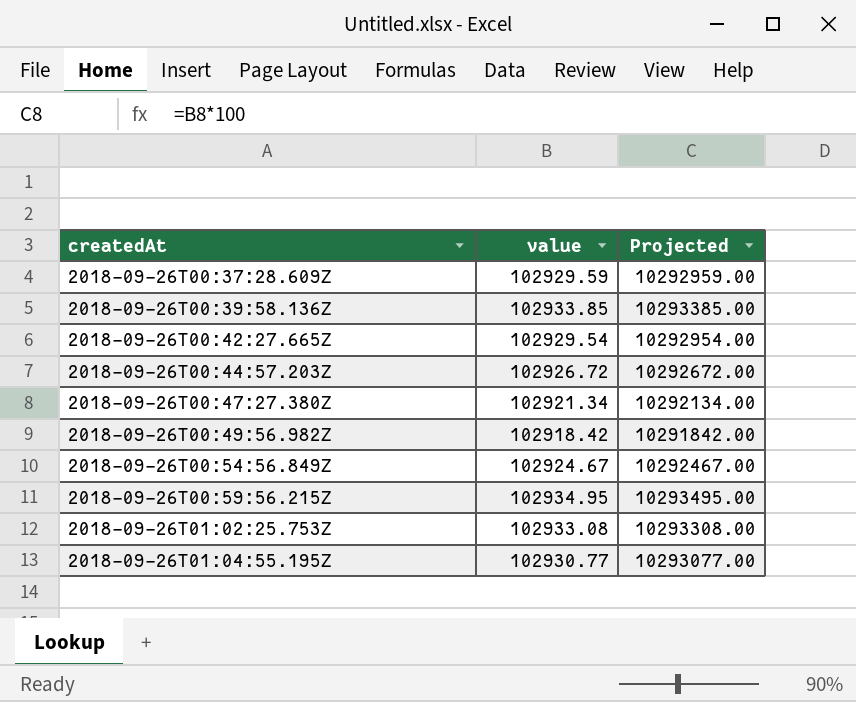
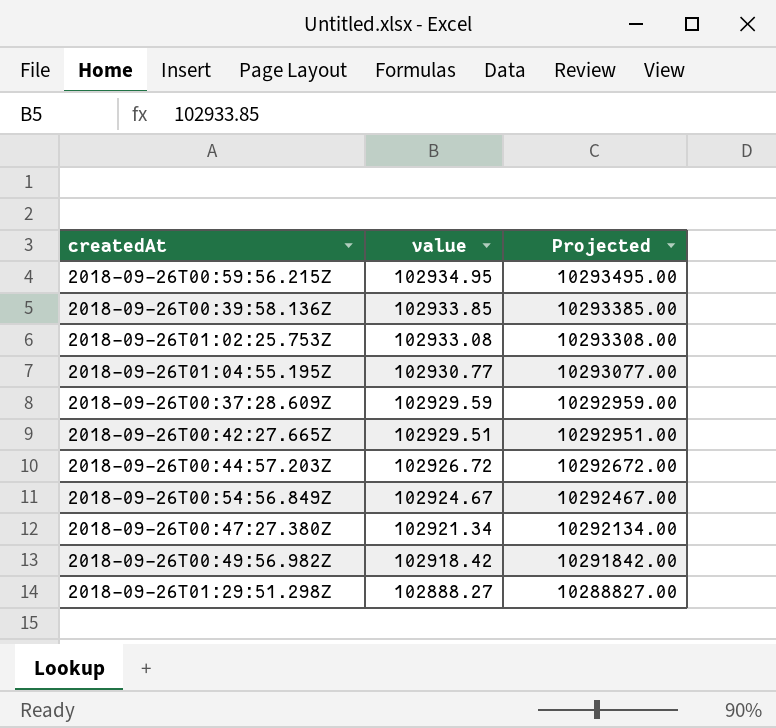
row order: createdAt ascending -> value descending
2018-09-26T00:42:27.665Z | value: 102929.54 -> 102929.51
2018-09-26T00:42:27.665Z | Projected: 10292954.00 -> 10292951.00
row 2018-09-26T01:29:51.298Z: none -> 102888.27 | 10288827.00

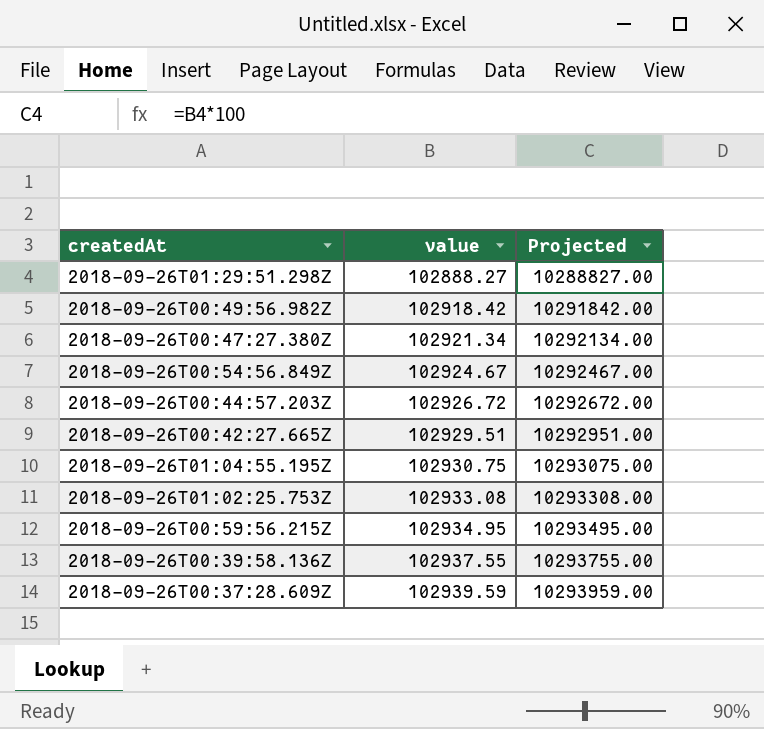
row order: value descending -> value ascending
2018-09-26T01:04:55.195Z | value: 102930.77 -> 102930.75
2018-09-26T01:04:55.195Z | Projected: 10293077.00 -> 10293075.00
2018-09-26T00:39:58.136Z | value: 102933.85 -> 102937.55
2018-09-26T00:39:58.136Z | Projected: 10293385.00 -> 10293755.00
2018-09-26T00:37:28.609Z | value: 102929.59 -> 102939.59
2018-09-26T00:37:28.609Z | Projected: 10292959.00 -> 10293959.00

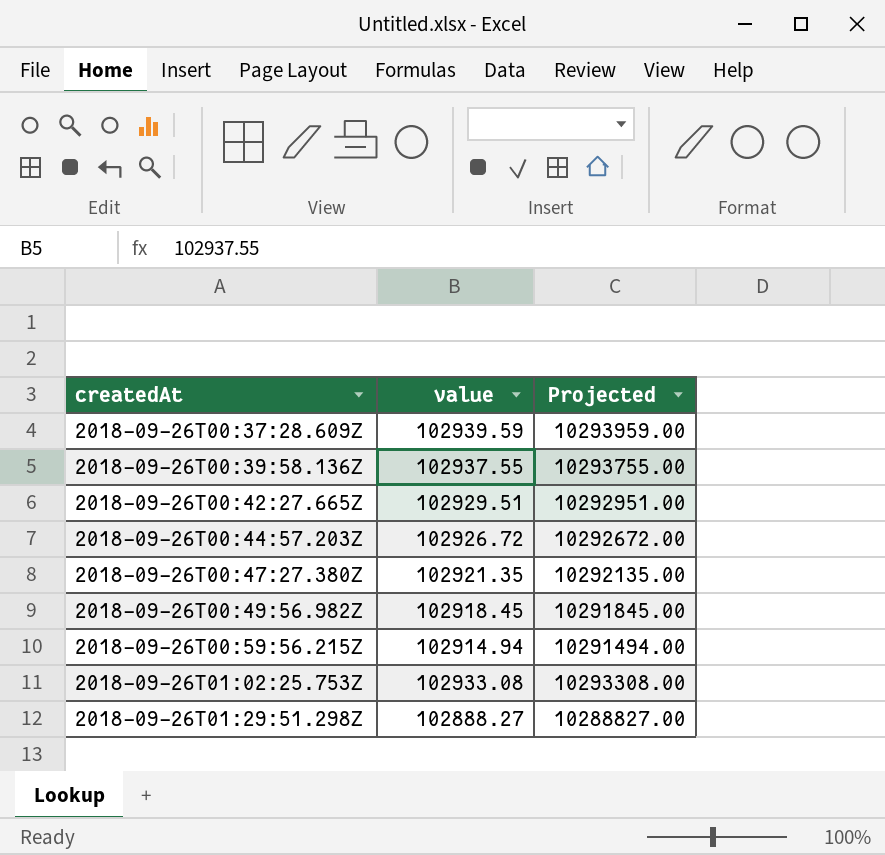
row order: value ascending -> createdAt ascending
row 2018-09-26T00:54:56.849Z: 102924.67 | 10292467.00 -> none
row 2018-09-26T01:04:55.195Z: 102930.75 | 10293075.00 -> none
2018-09-26T00:47:27.380Z | value: 102921.34 -> 102921.35
2018-09-26T00:47:27.380Z | Projected: 10292134.00 -> 10292135.00
2018-09-26T00:49:56.982Z | value: 102918.42 -> 102918.45
2018-09-26T00:49:56.982Z | Projected: 10291842.00 -> 10291845.00
2018-09-26T00:59:56.215Z | value: 102934.95 -> 102914.94
2018-09-26T00:59:56.215Z | Projected: 10293495.00 -> 10291494.00

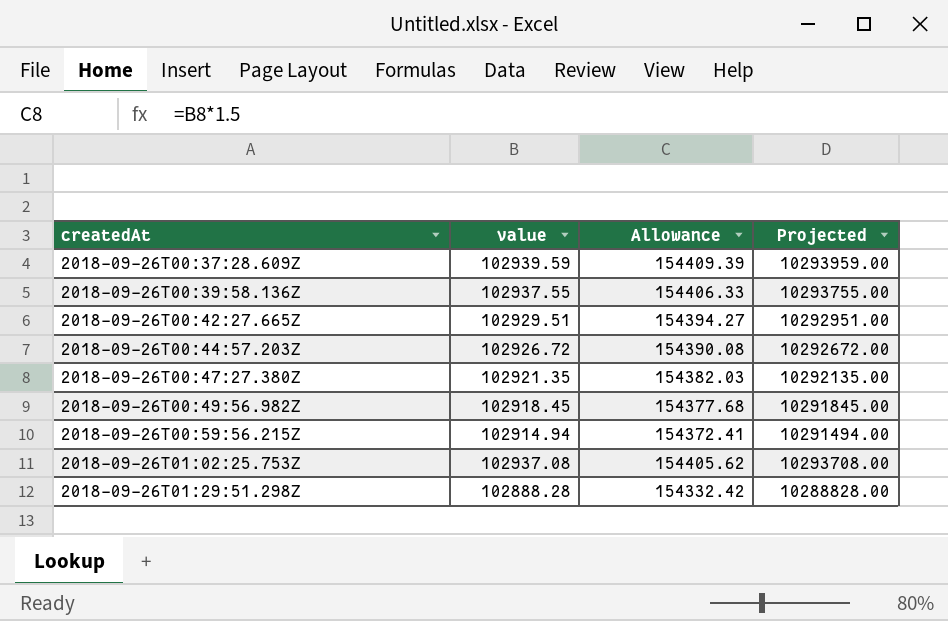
column Allowance | formula: none -> [value] * 1.5
2018-09-26T01:02:25.753Z | value: 102933.08 -> 102937.08
2018-09-26T01:02:25.753Z | Projected: 10293308.00 -> 10293708.00
2018-09-26T01:29:51.298Z | value: 102888.27 -> 102888.28
2018-09-26T01:29:51.298Z | Projected: 10288827.00 -> 10288828.00

